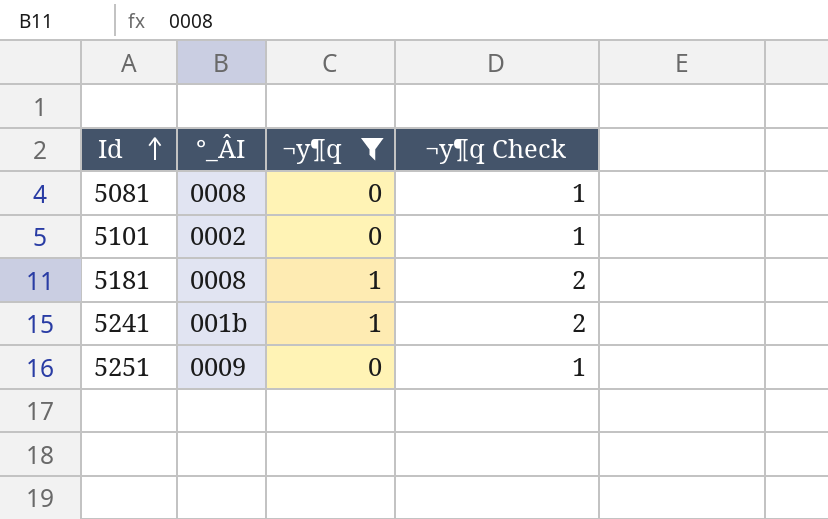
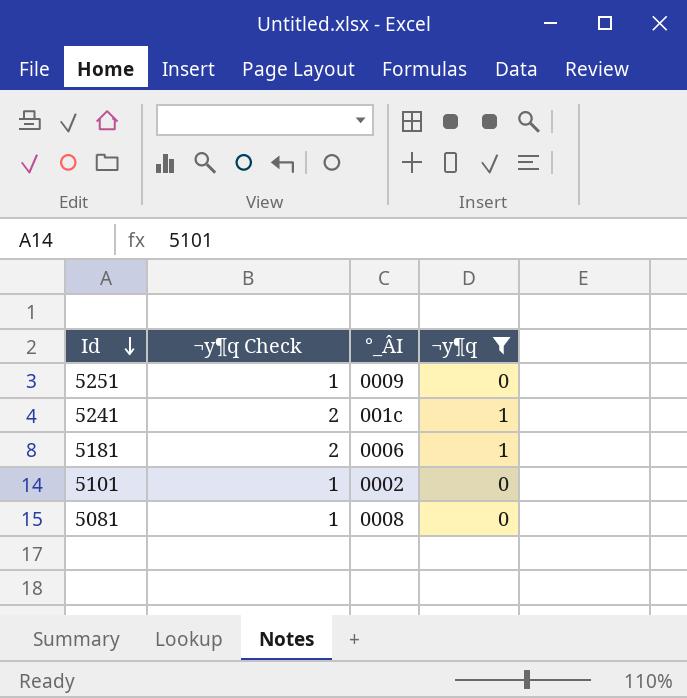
row order: Id ascending -> Id descending
column ¬y¶q Check | position: 4 -> 2
5241 | °_ÂI: 001b -> 001c
5181 | °_ÂI: 0008 -> 0006

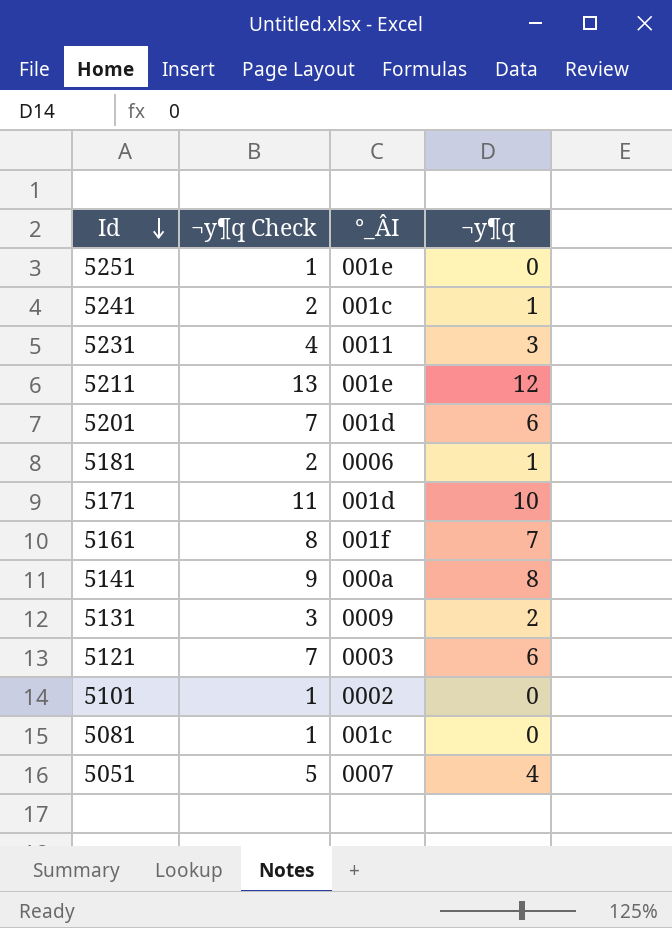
filter: ¬y¶q <= 1 -> none
5251 | °_ÂI: 0009 -> 001e
5081 | °_ÂI: 0008 -> 001c

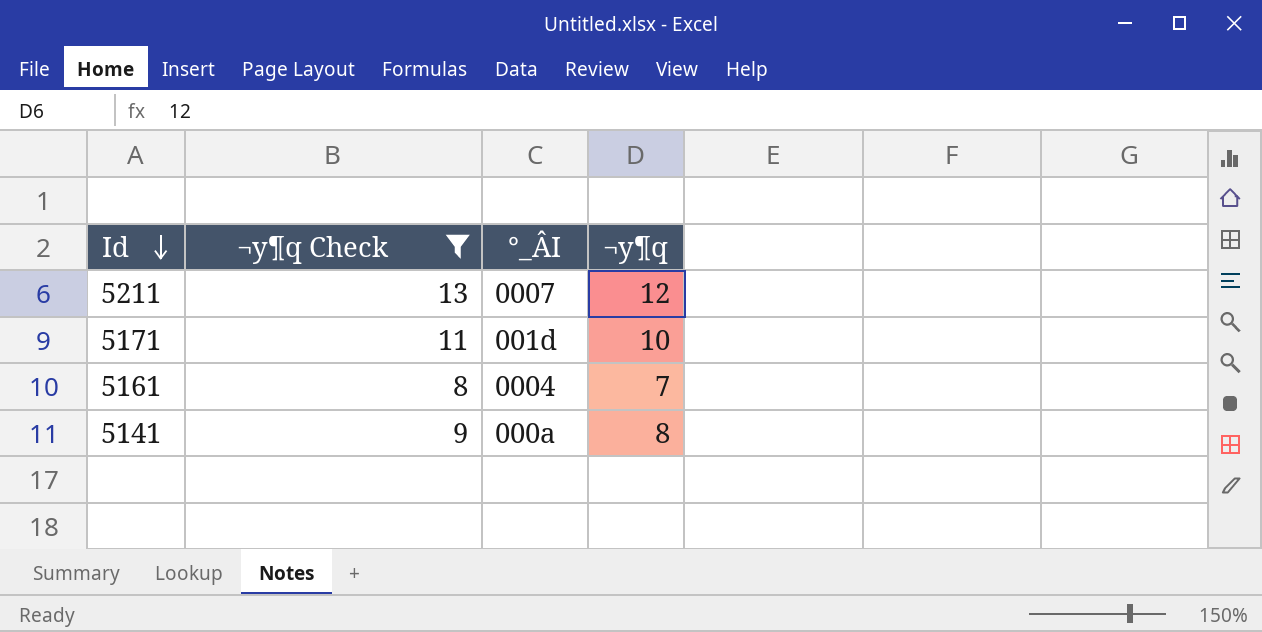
filter: none -> ¬y¶q Check >= 8
5211 | °_ÂI: 001e -> 0007
5161 | °_ÂI: 001f -> 0004

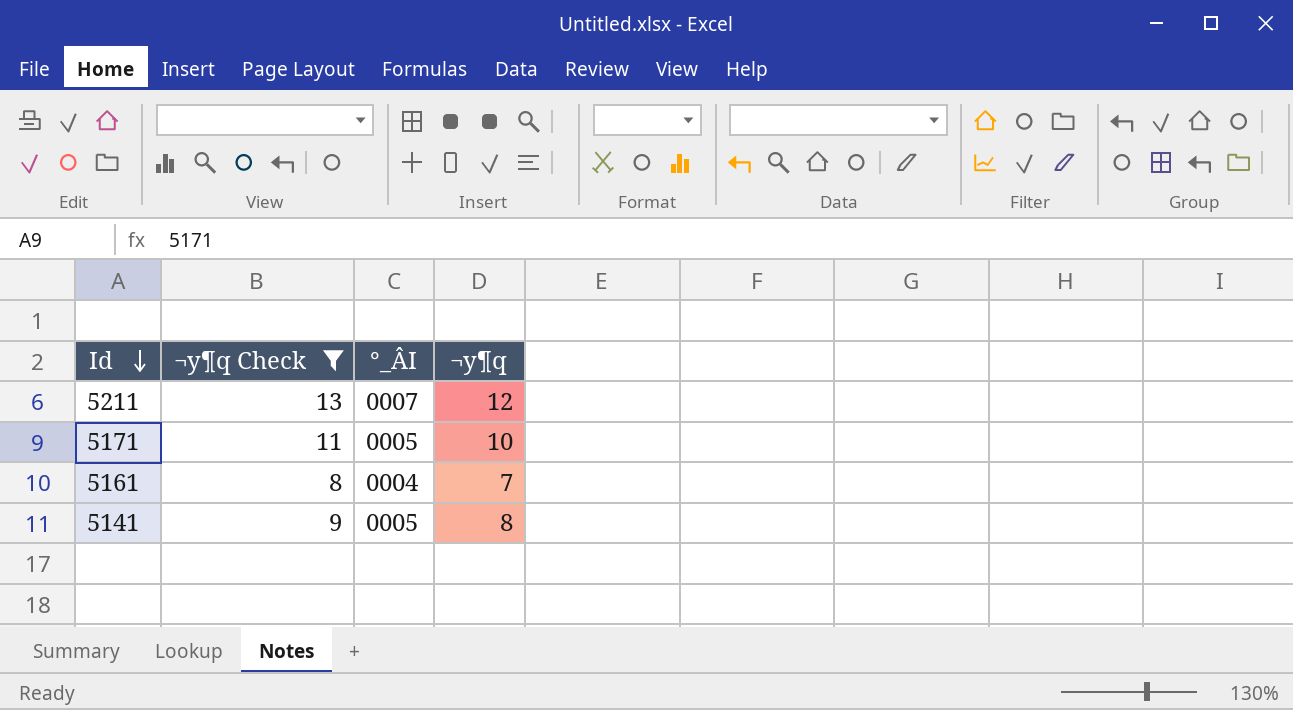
5171 | °_ÂI: 001d -> 0005
5141 | °_ÂI: 000a -> 0005

